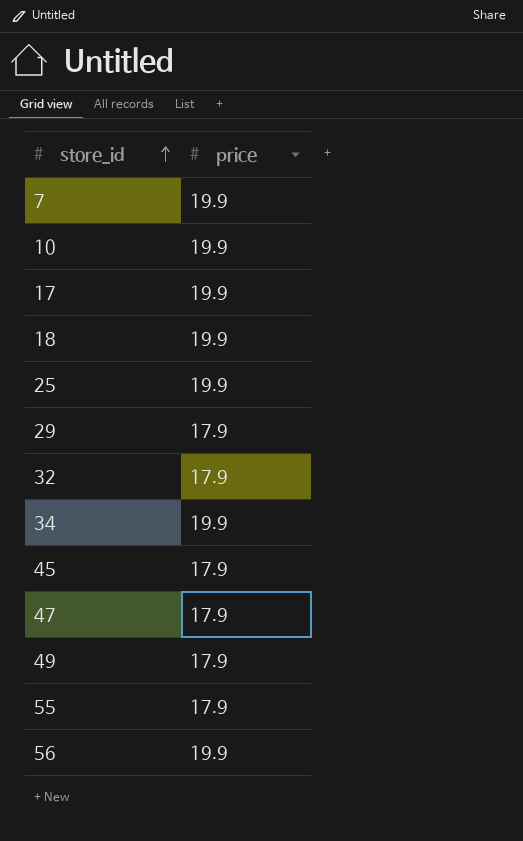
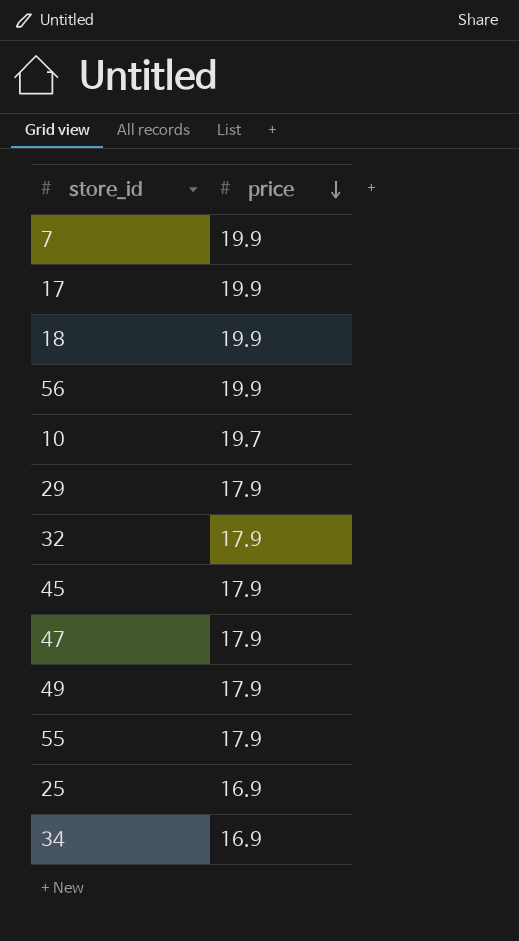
row order: store_id ascending -> price descending
10 | price: 19.9 -> 19.7
25 | price: 19.9 -> 16.9
34 | price: 19.9 -> 16.9

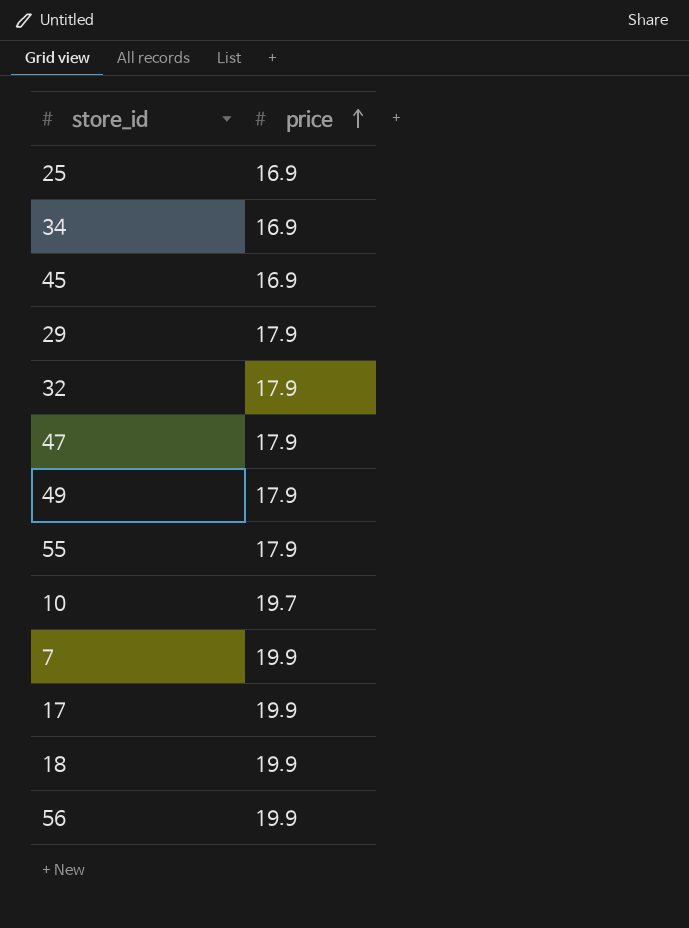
row order: price descending -> price ascending
45 | price: 17.9 -> 16.9

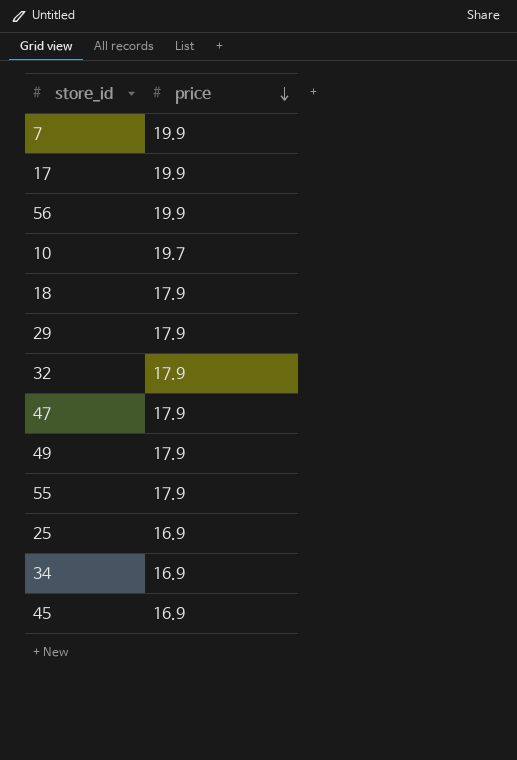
row order: price ascending -> price descending
18 | price: 19.9 -> 17.9

